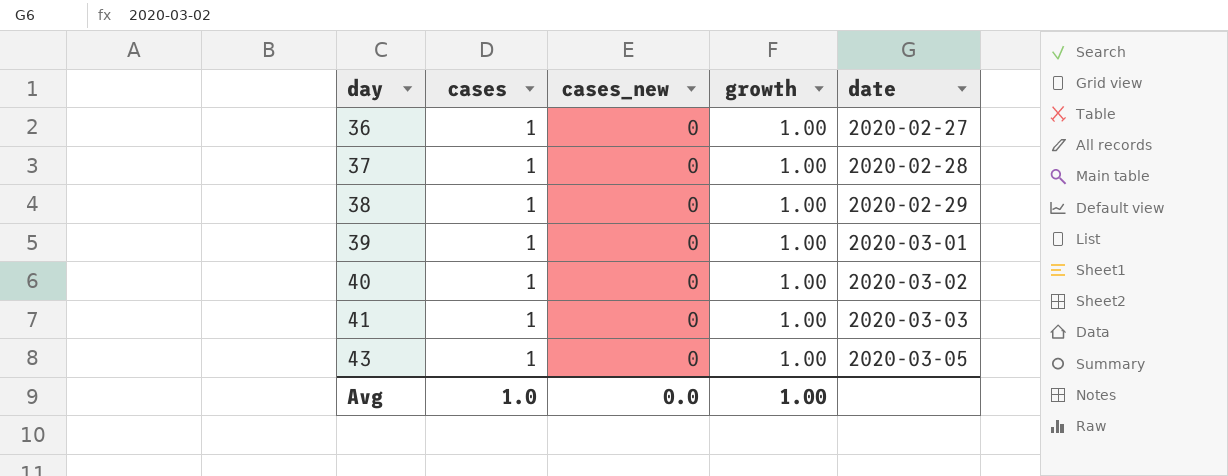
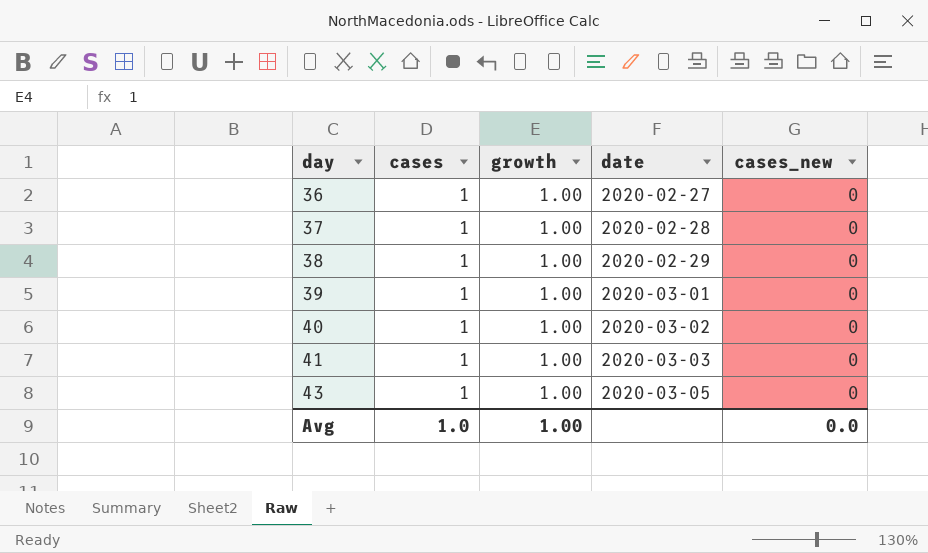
column cases_new | position: 3 -> 5

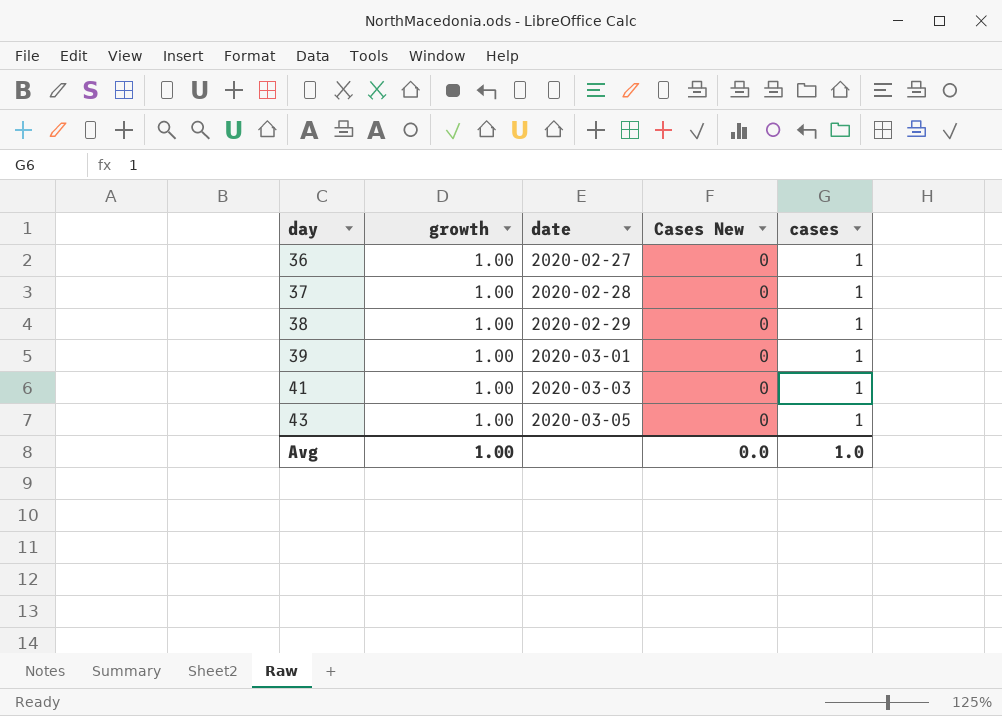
column name: cases_new -> Cases New
column cases | position: 2 -> 5
row 40: 1 | 1.00 | 2020-03-02 | 0 -> none

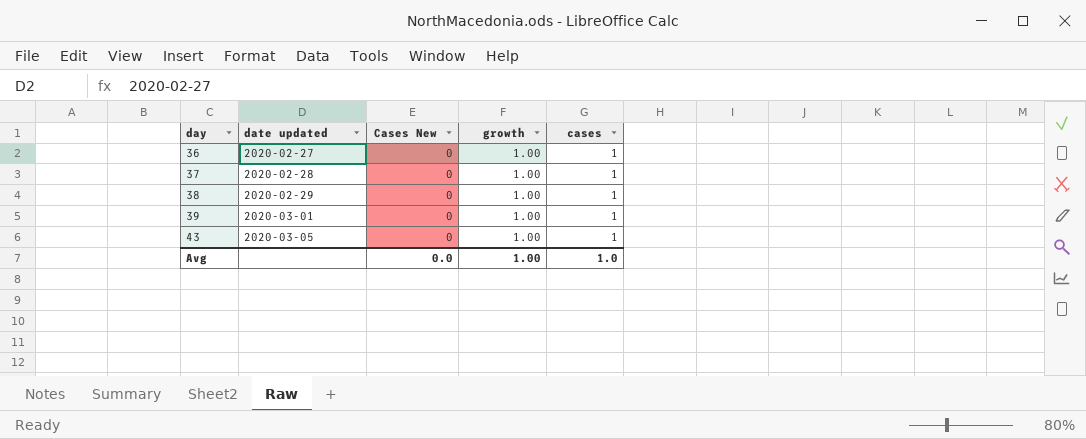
column name: date -> date updated
column growth | position: 2 -> 4
row 41: 1.00 | 2020-03-03 | 0 | 1 -> none

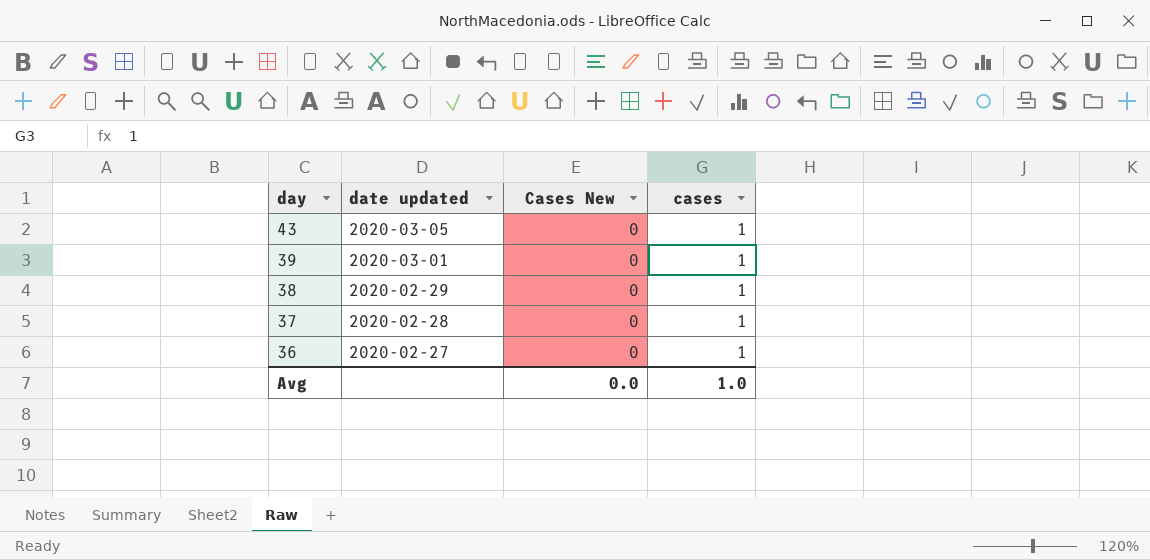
row order: day ascending -> day descending
column growth | position: 4 -> none

